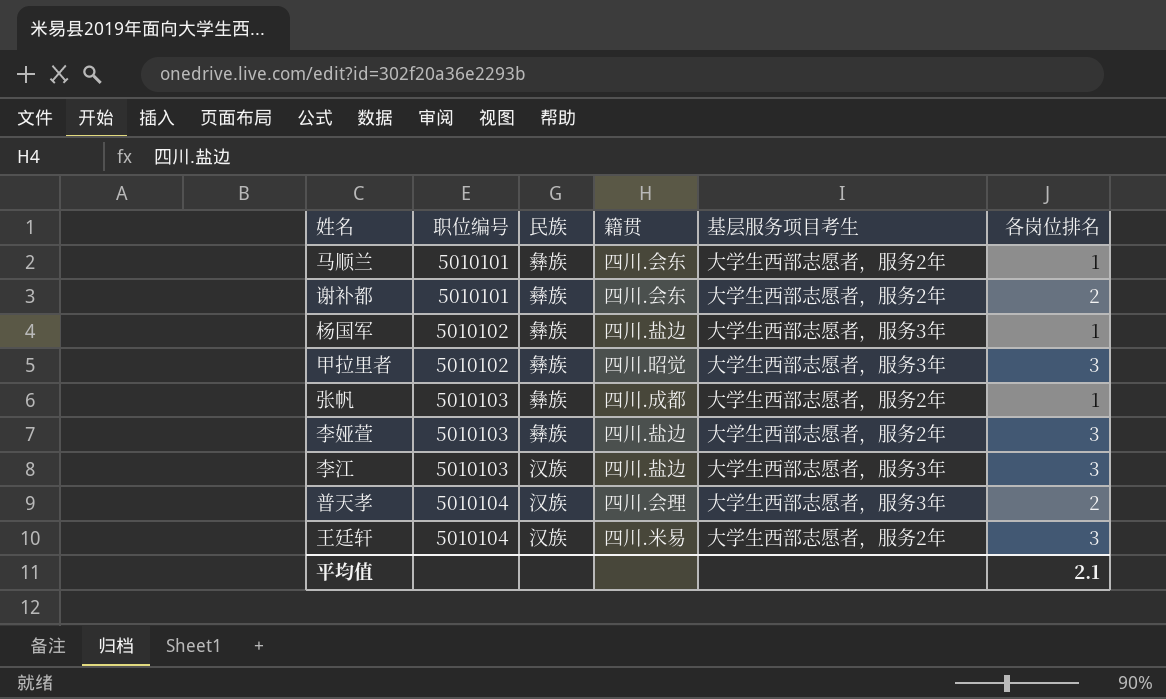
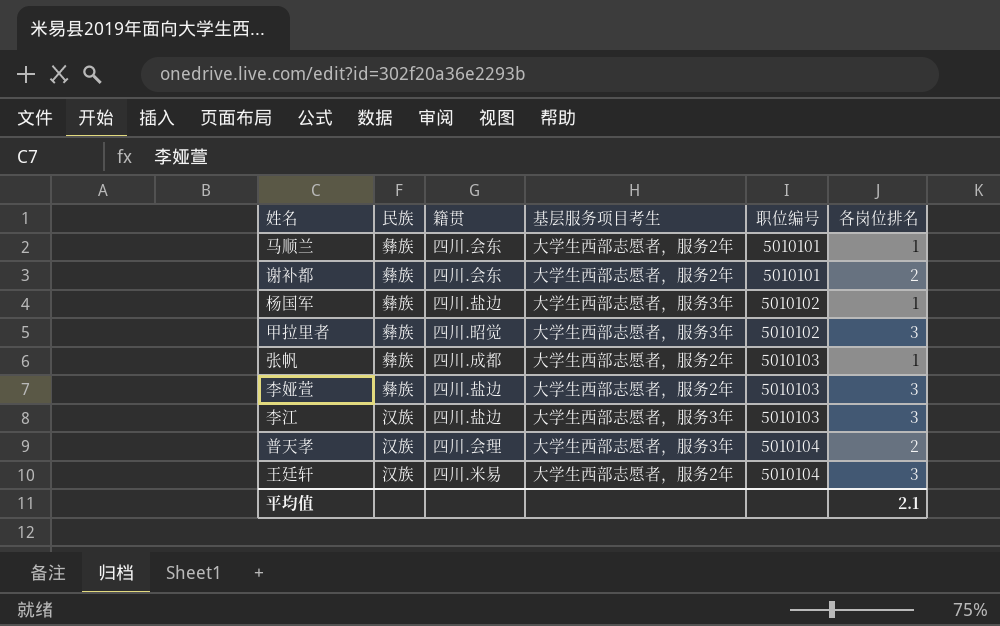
column 职位编号 | position: 2 -> 5

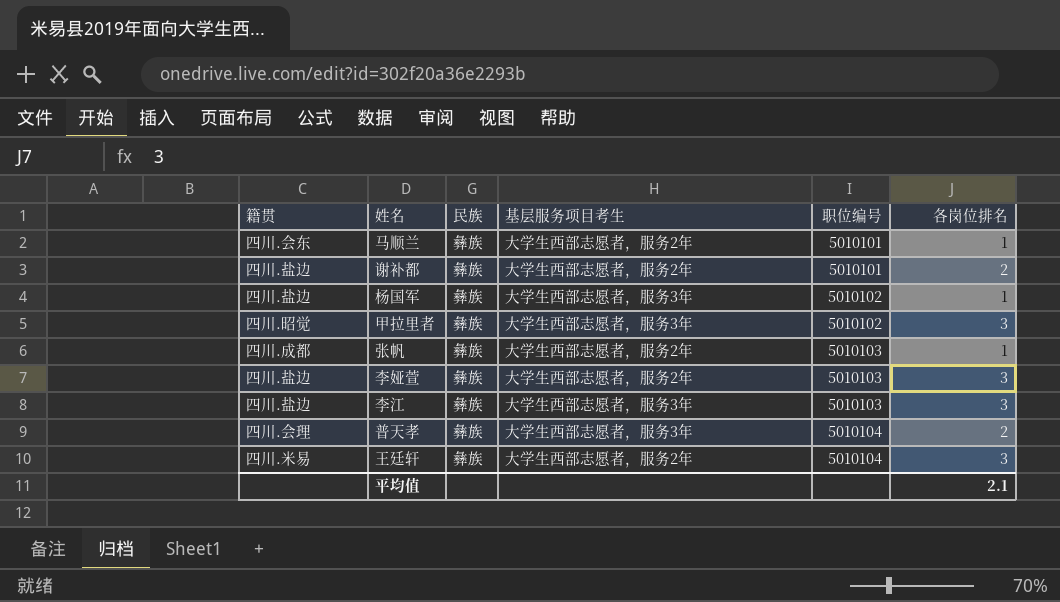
column 籍贯 | position: 3 -> 1
谢补都 | 籍贯: 四川.会东 -> 四川.盐边
李江 | 民族: 汉族 -> 彝族
普天孝 | 民族: 汉族 -> 彝族
王廷轩 | 民族: 汉族 -> 彝族

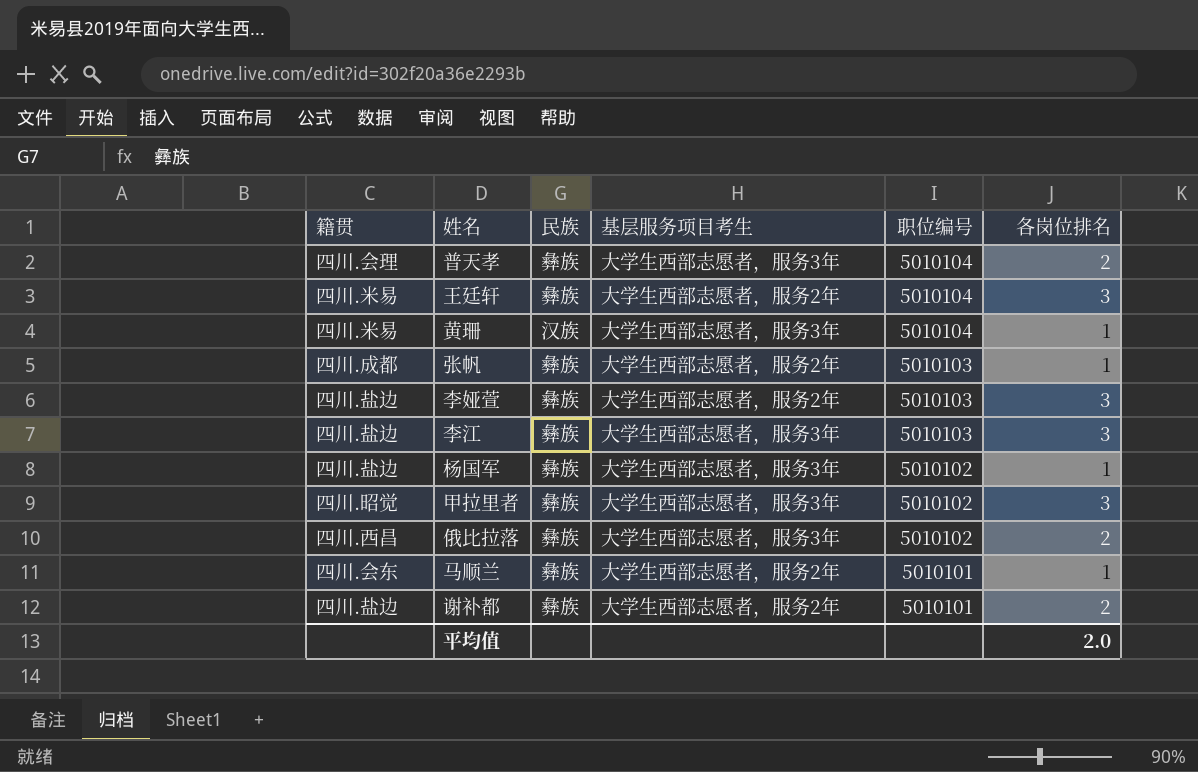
row order: 职位编号 ascending -> 职位编号 descending
row 黄珊: none -> 四川.米易 | 汉族 | 大学生西部志愿者，服务3年 | 5010104 | 1
row 俄比拉落: none -> 四川.西昌 | 彝族 | 大学生西部志愿者，服务3年 | 5010102 | 2
平均值 | 各岗位排名: 2.1 -> 2.0

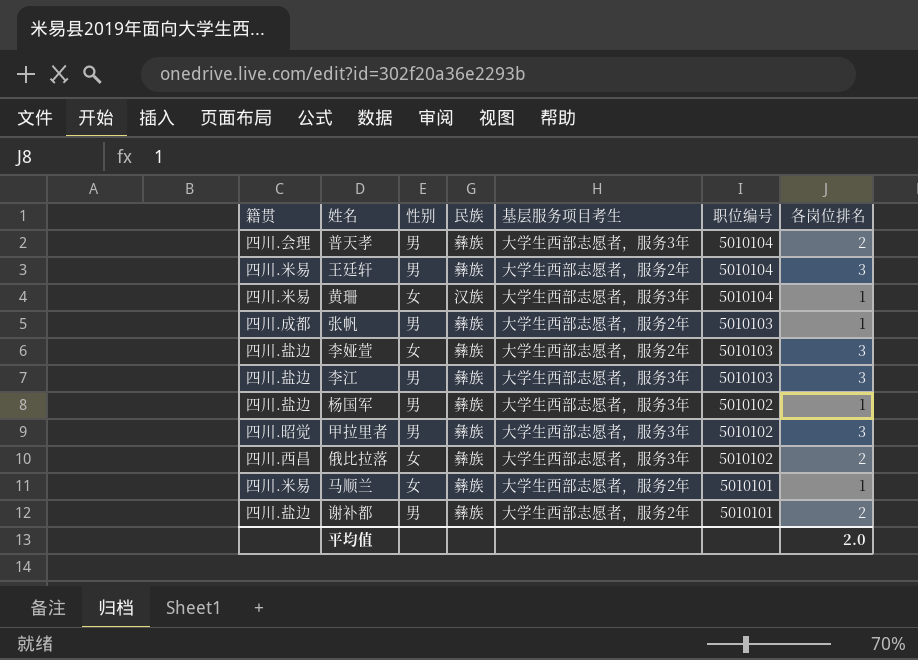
column 性别 | position: none -> 3
马顺兰 | 籍贯: 四川.会东 -> 四川.米易

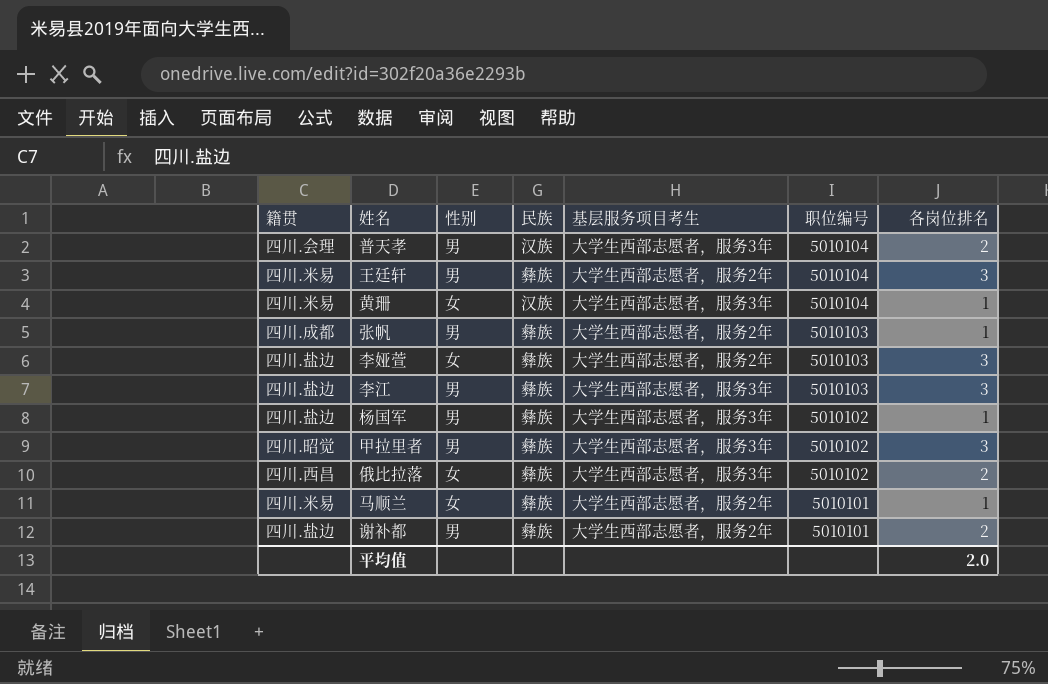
普天孝 | 民族: 彝族 -> 汉族

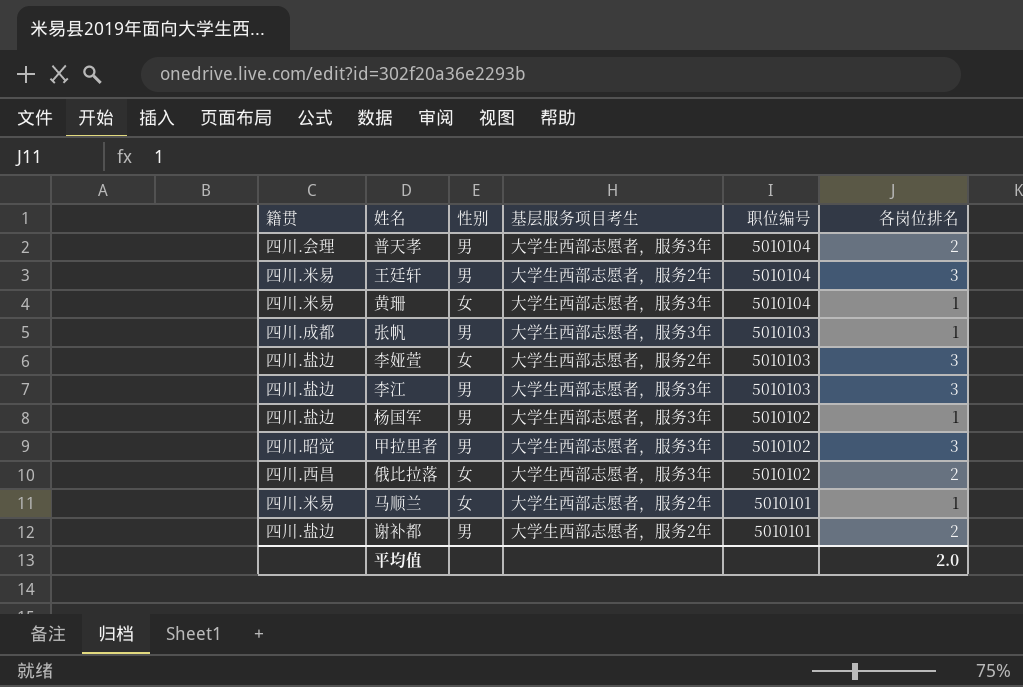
column 民族 | position: 4 -> none
张帆 | 基层服务项目考生: 大学生西部志愿者，服务2年 -> 大学生西部志愿者，服务3年

